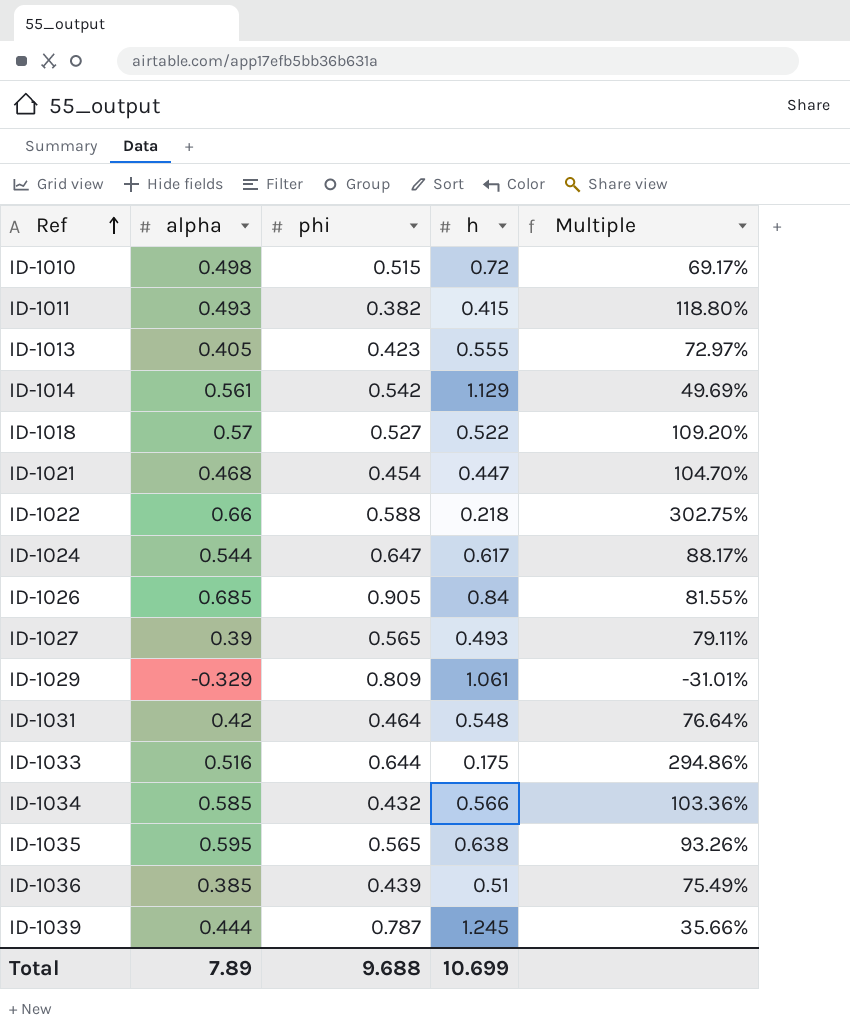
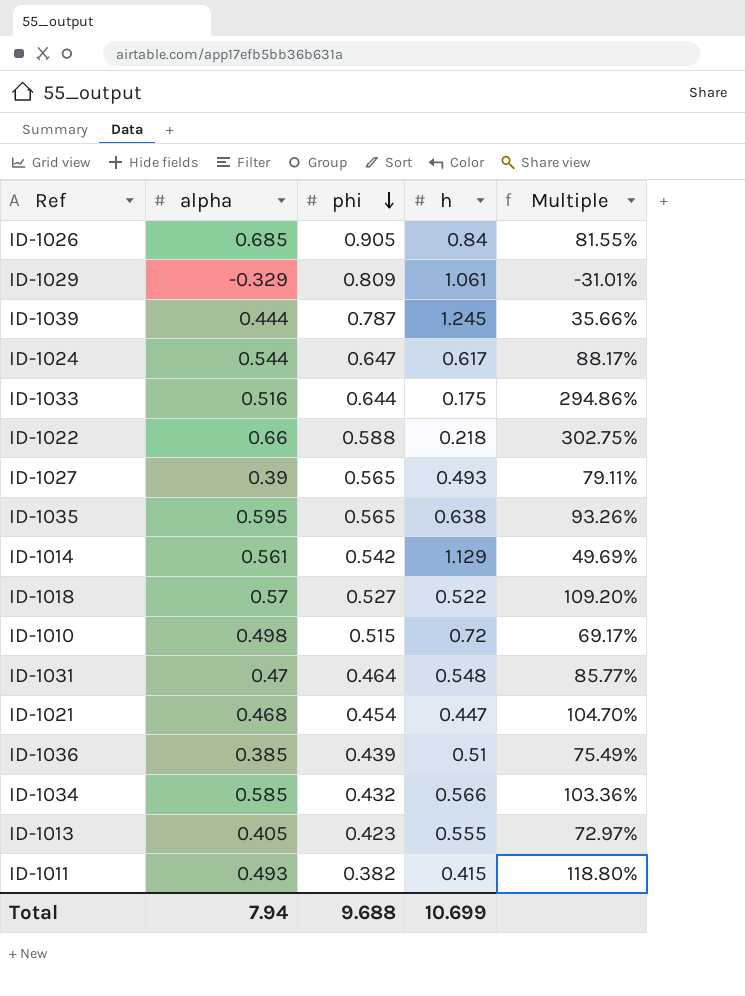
row order: Ref ascending -> phi descending
ID-1031 | alpha: 0.42 -> 0.47
ID-1031 | Multiple: 76.64% -> 85.77%
Total | alpha: 7.89 -> 7.94

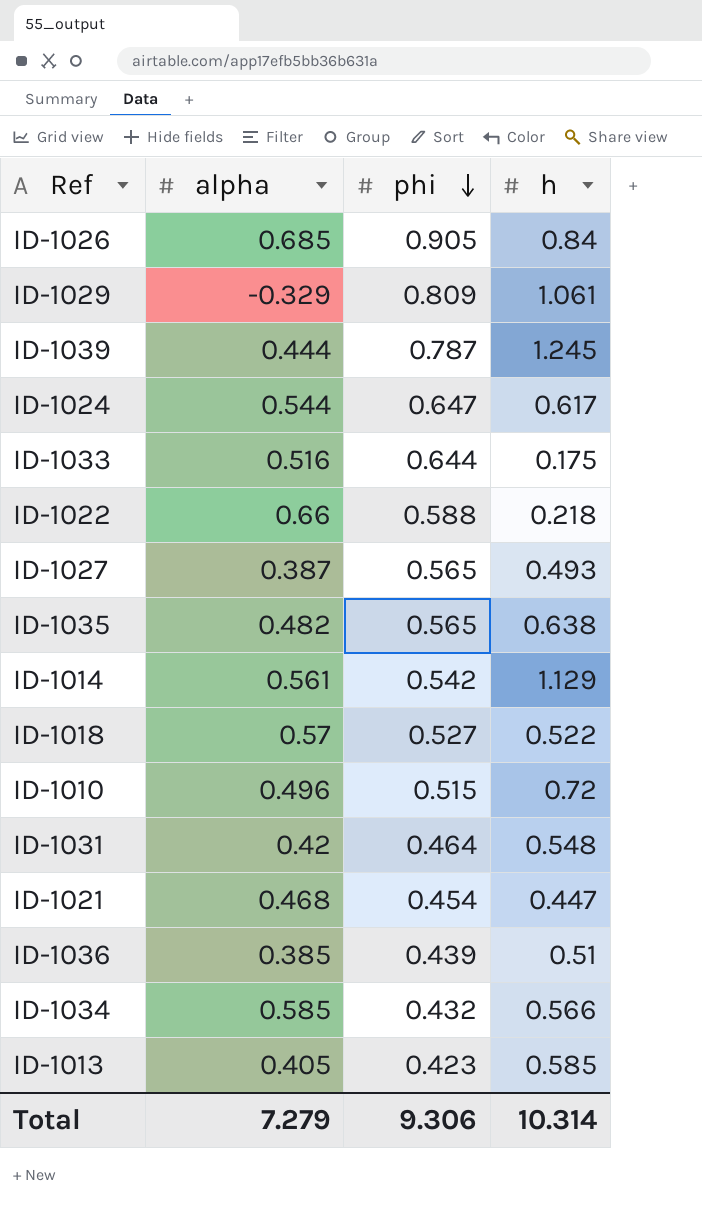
column Multiple | formula: [alpha] / [h] -> none
row ID-1011: 0.493 | 0.382 | 0.415 | 118.80% -> none
ID-1027 | alpha: 0.39 -> 0.387
ID-1035 | alpha: 0.595 -> 0.482
ID-1010 | alpha: 0.498 -> 0.496
ID-1031 | alpha: 0.47 -> 0.42
ID-1013 | h: 0.555 -> 0.585
Total | alpha: 7.94 -> 7.279
Total | phi: 9.688 -> 9.306
Total | h: 10.699 -> 10.314

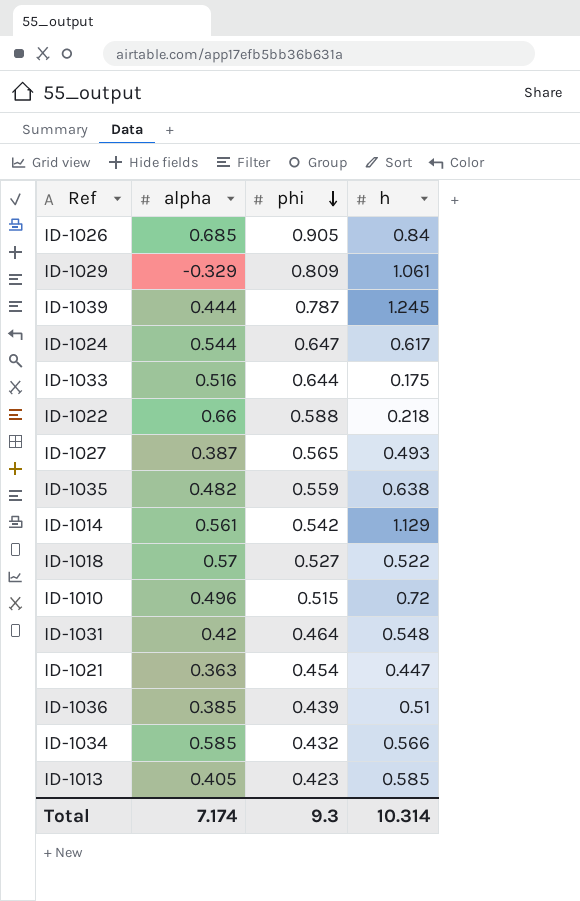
ID-1035 | phi: 0.565 -> 0.559
ID-1021 | alpha: 0.468 -> 0.363
Total | alpha: 7.279 -> 7.174
Total | phi: 9.306 -> 9.3

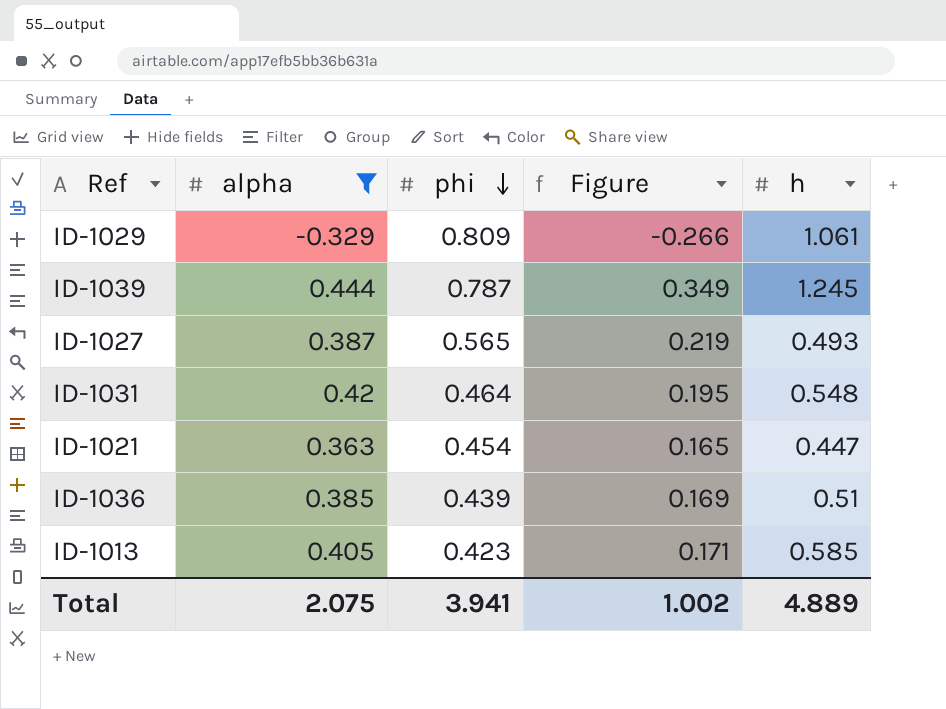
filter: none -> alpha <= 0.444
column Figure | formula: none -> [alpha] * [phi]
Total | alpha: 7.174 -> 2.075
Total | phi: 9.3 -> 3.941
Total | h: 10.314 -> 4.889

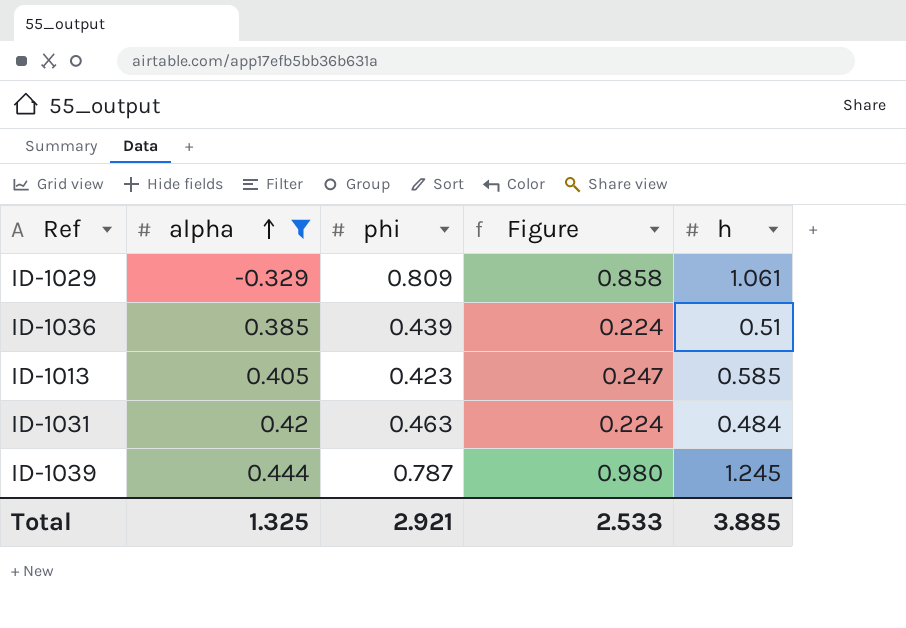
row order: phi descending -> alpha ascending
column Figure | formula: [alpha] * [phi] -> [phi] * [h]
row ID-1027: 0.387 | 0.565 | 0.219 | 0.493 -> none
row ID-1021: 0.363 | 0.454 | 0.165 | 0.447 -> none
ID-1031 | phi: 0.464 -> 0.463
ID-1031 | h: 0.548 -> 0.484
Total | alpha: 2.075 -> 1.325
Total | phi: 3.941 -> 2.921
Total | Figure: 1.002 -> 2.533
Total | h: 4.889 -> 3.885

